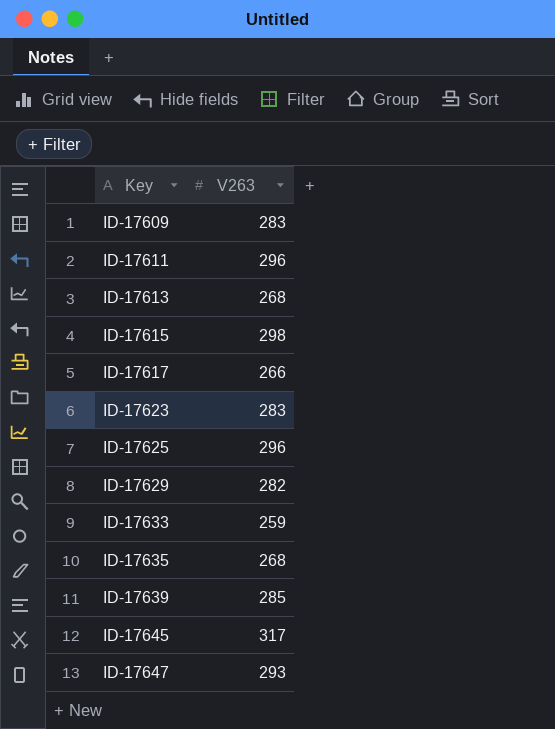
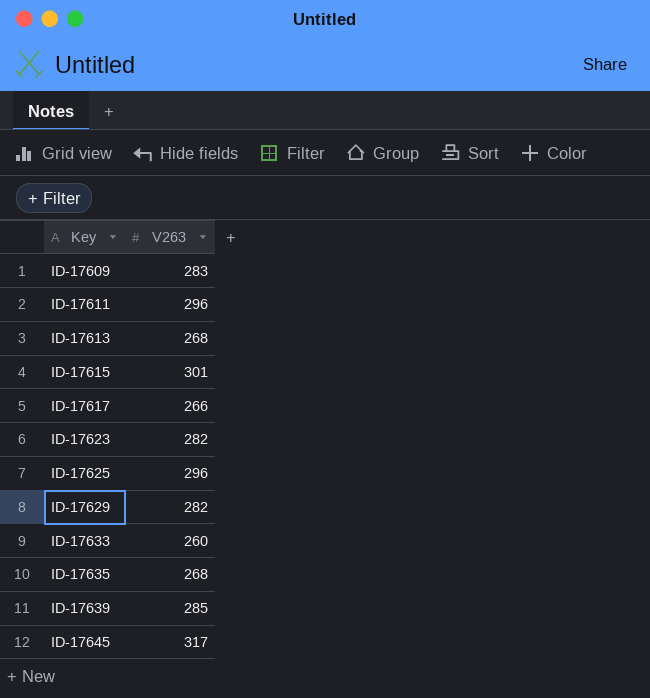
row ID-17647: 293 -> none
ID-17615 | V263: 298 -> 301
ID-17623 | V263: 283 -> 282
ID-17633 | V263: 259 -> 260

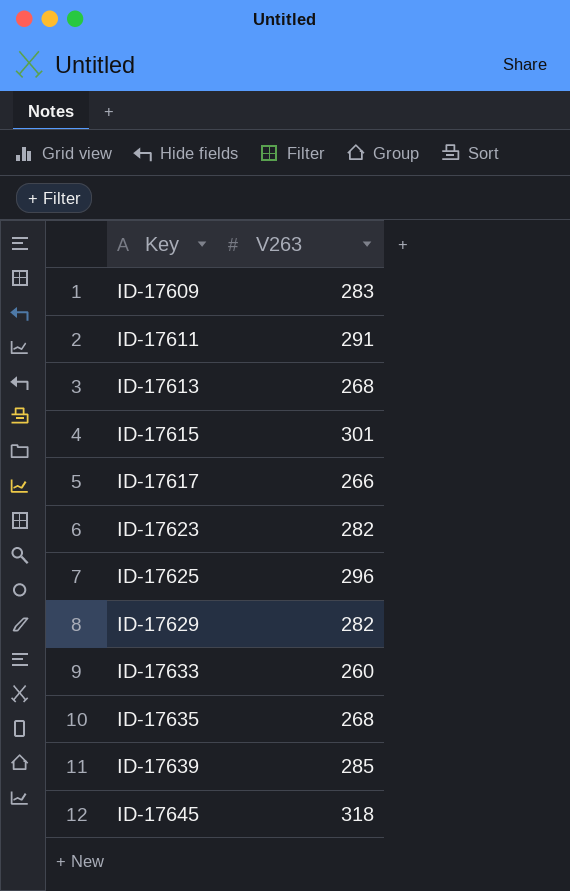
ID-17611 | V263: 296 -> 291
ID-17645 | V263: 317 -> 318

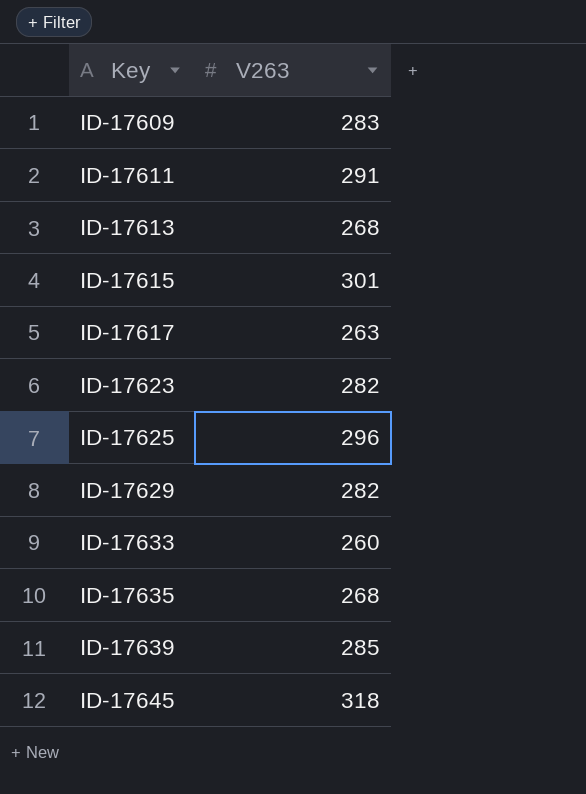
ID-17617 | V263: 266 -> 263

